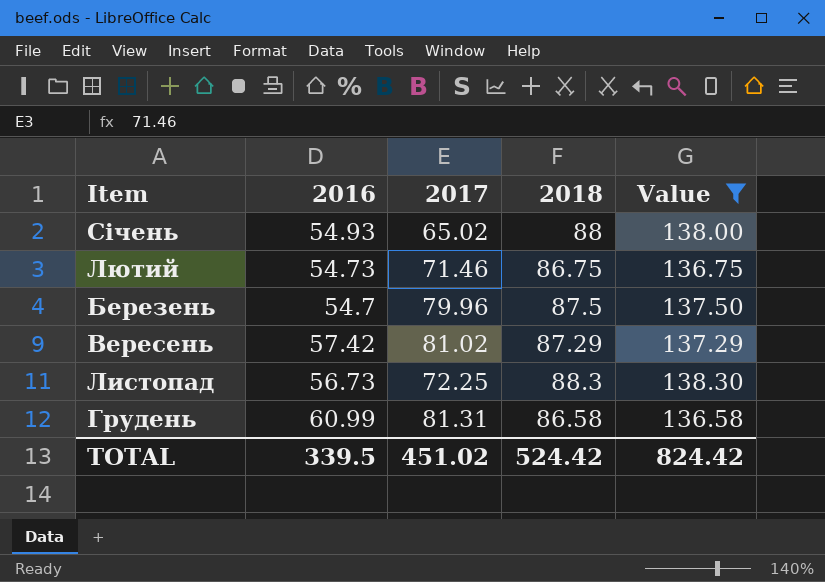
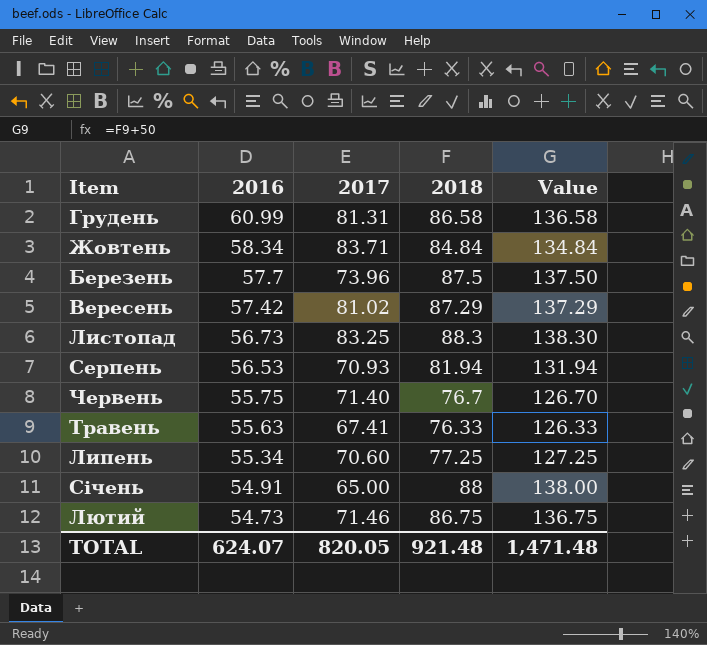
filter: Value >= 136.58 -> none
row order: none -> 2016 descending
Березень | 2016: 54.7 -> 57.7
Березень | 2017: 79.96 -> 73.96
Листопад | 2017: 72.25 -> 83.25
Січень | 2016: 54.93 -> 54.91
Січень | 2017: 65.02 -> 65.00
TOTAL | 2016: 339.5 -> 624.07
TOTAL | 2017: 451.02 -> 820.05
TOTAL | 2018: 524.42 -> 921.48
TOTAL | Value: 824.42 -> 1,471.48

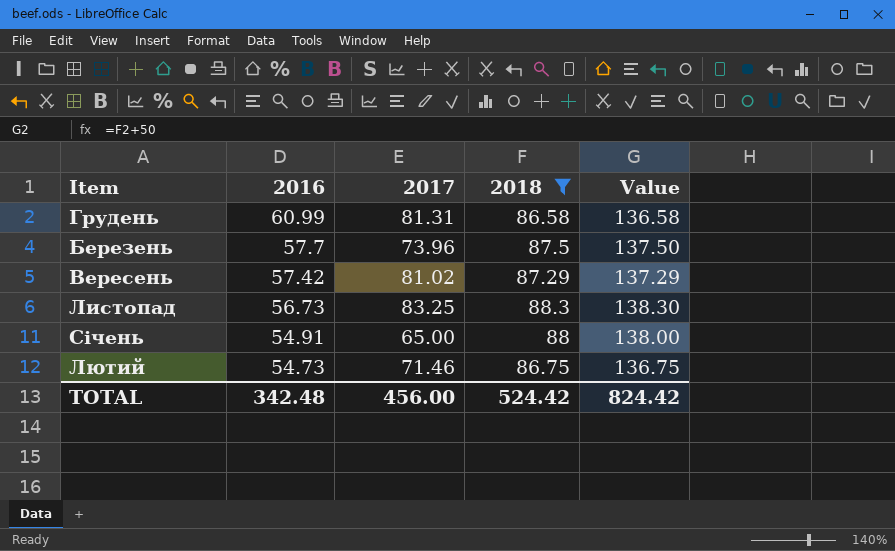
filter: none -> 2018 >= 86.58
TOTAL | 2016: 624.07 -> 342.48
TOTAL | 2017: 820.05 -> 456.00
TOTAL | 2018: 921.48 -> 524.42
TOTAL | Value: 1,471.48 -> 824.42

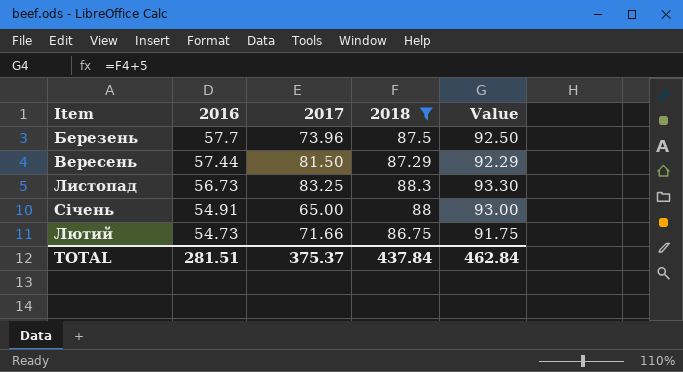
column Value | formula: [2018] + 50 -> [2018] + 5
row Грудень: 60.99 | 81.31 | 86.58 | 136.58 -> none
Вересень | 2016: 57.42 -> 57.44
Вересень | 2017: 81.02 -> 81.50
Лютий | 2017: 71.46 -> 71.66
TOTAL | 2016: 342.48 -> 281.51
TOTAL | 2017: 456.00 -> 375.37
TOTAL | 2018: 524.42 -> 437.84
TOTAL | Value: 824.42 -> 462.84

